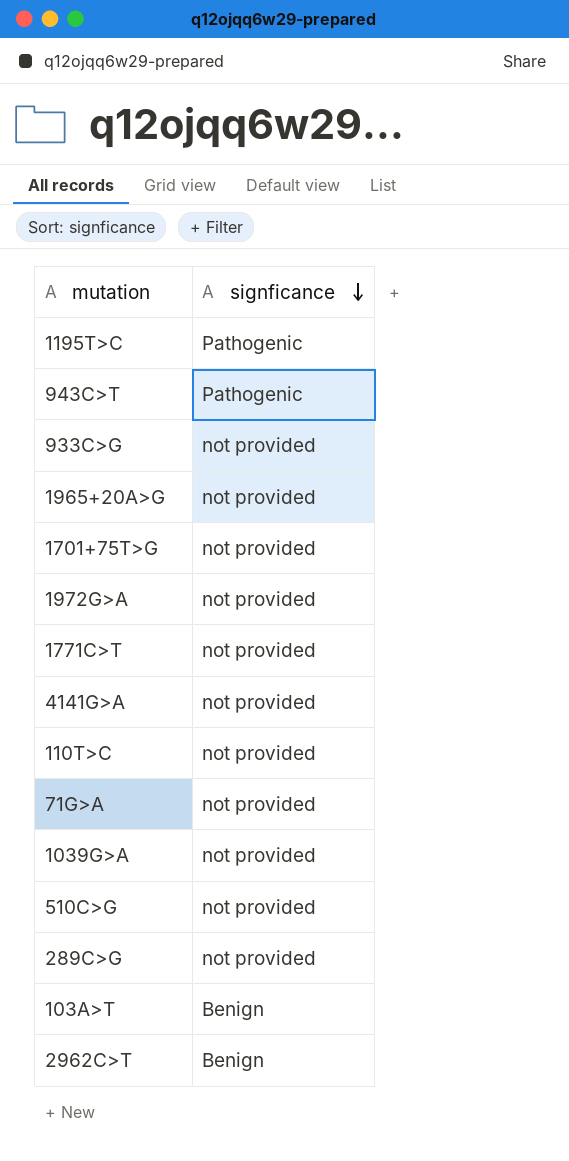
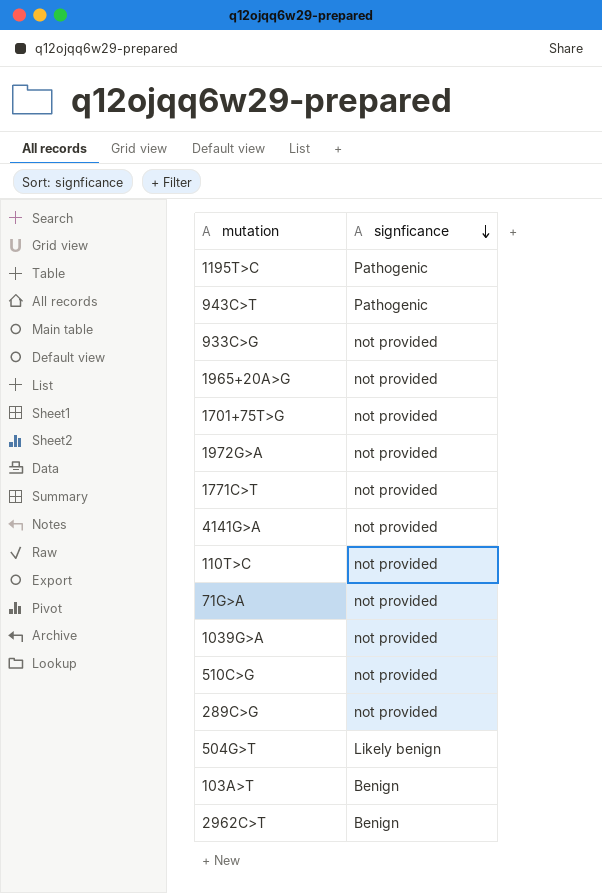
row 504G>T: none -> Likely benign

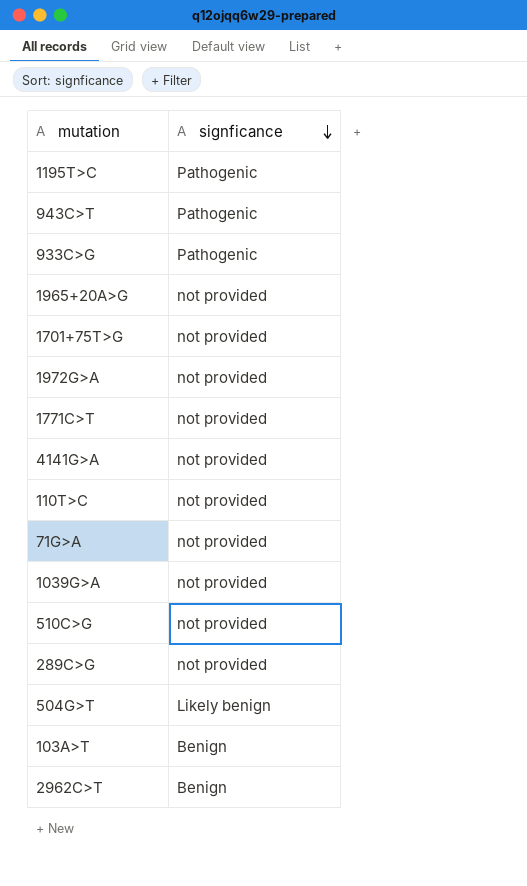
933C>G | signficance: not provided -> Pathogenic

